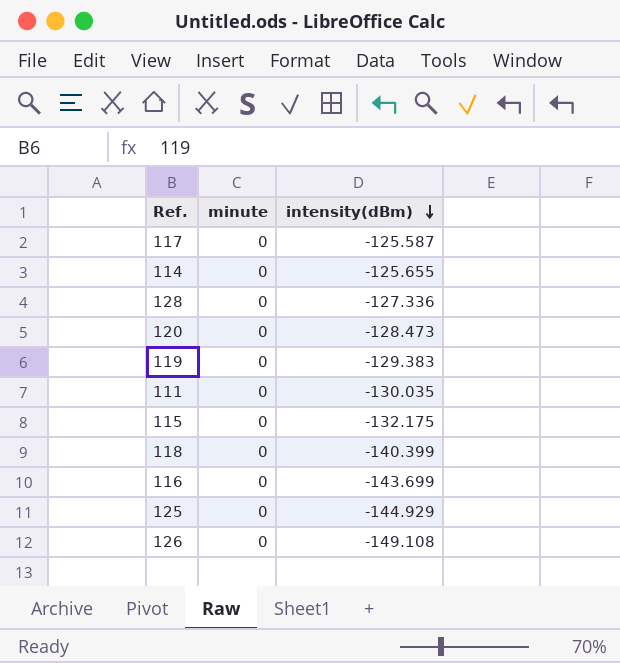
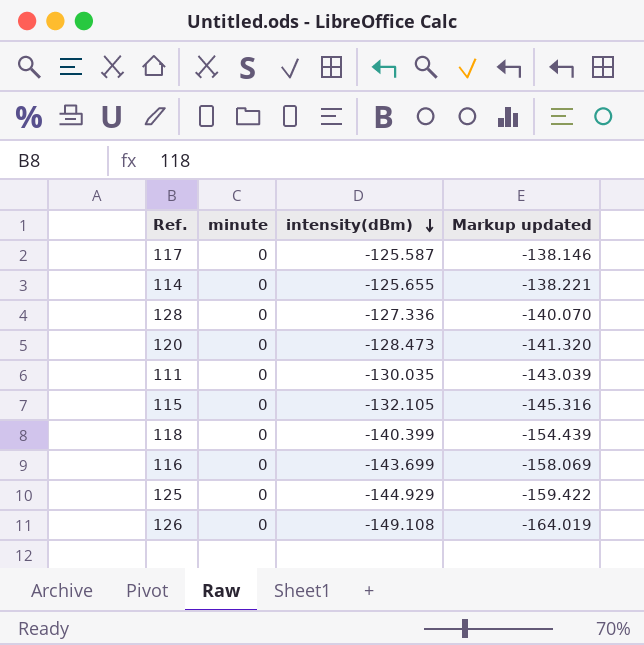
column Markup updated | formula: none -> [intensity(dBm)] * 1.1
row 119: 0 | -129.383 -> none
115 | intensity(dBm): -132.175 -> -132.105

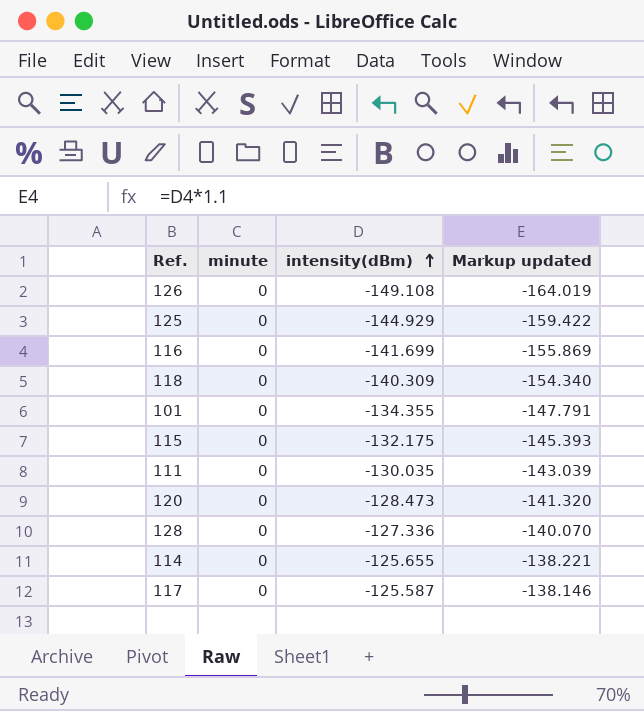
row order: intensity(dBm) descending -> intensity(dBm) ascending
116 | intensity(dBm): -143.699 -> -141.699
116 | Markup updated: -158.069 -> -155.869
118 | intensity(dBm): -140.399 -> -140.309
118 | Markup updated: -154.439 -> -154.340
row 101: none -> 0 | -134.355 | -147.791
115 | intensity(dBm): -132.105 -> -132.175
115 | Markup updated: -145.316 -> -145.393

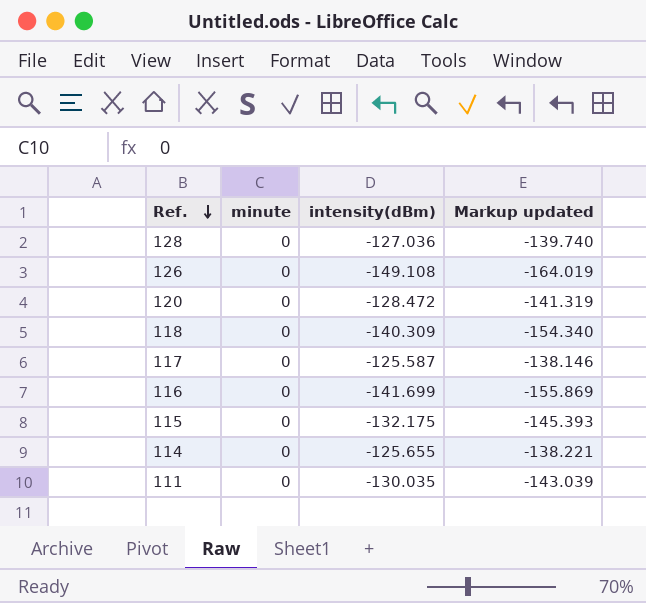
row order: intensity(dBm) ascending -> Ref. descending
row 125: 0 | -144.929 | -159.422 -> none
row 101: 0 | -134.355 | -147.791 -> none
128 | intensity(dBm): -127.336 -> -127.036
128 | Markup updated: -140.070 -> -139.740
120 | intensity(dBm): -128.473 -> -128.472
120 | Markup updated: -141.320 -> -141.319

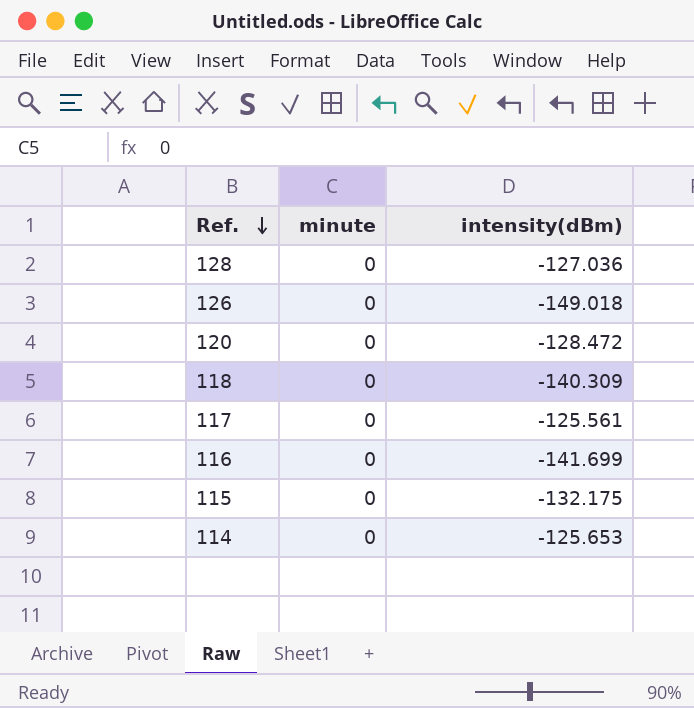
column Markup updated | formula: [intensity(dBm)] * 1.1 -> none
row 111: 0 | -130.035 | -143.039 -> none
126 | intensity(dBm): -149.108 -> -149.018
117 | intensity(dBm): -125.587 -> -125.561
114 | intensity(dBm): -125.655 -> -125.653

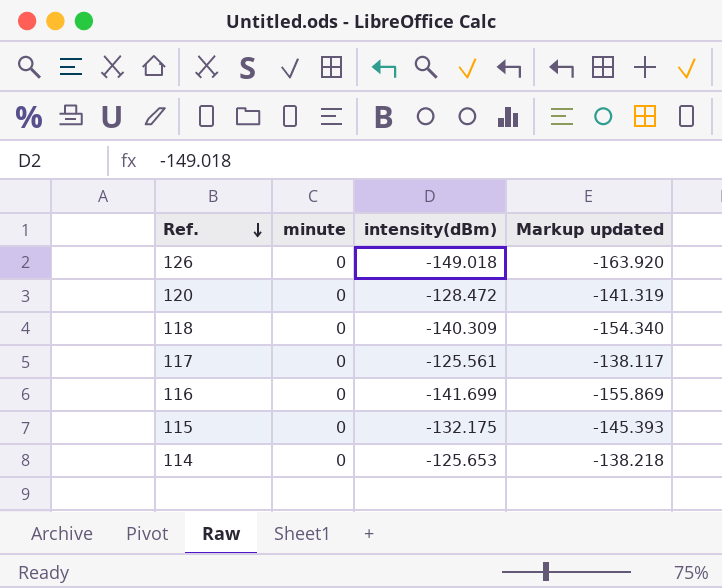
column Markup updated | formula: none -> [intensity(dBm)] * 1.1
row 128: 0 | -127.036 -> none

